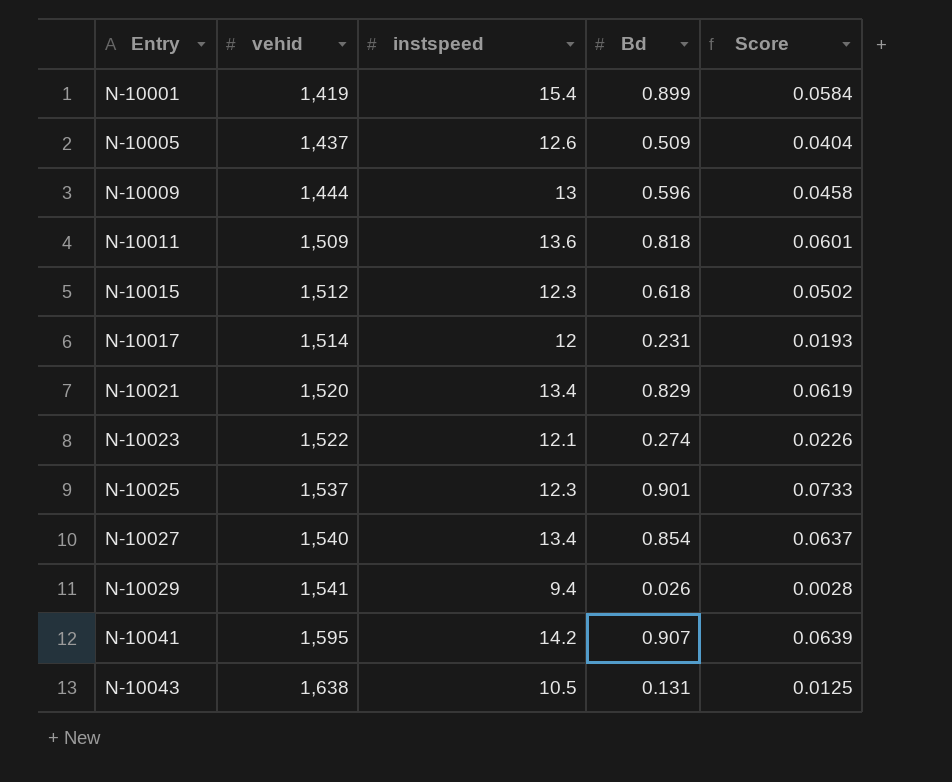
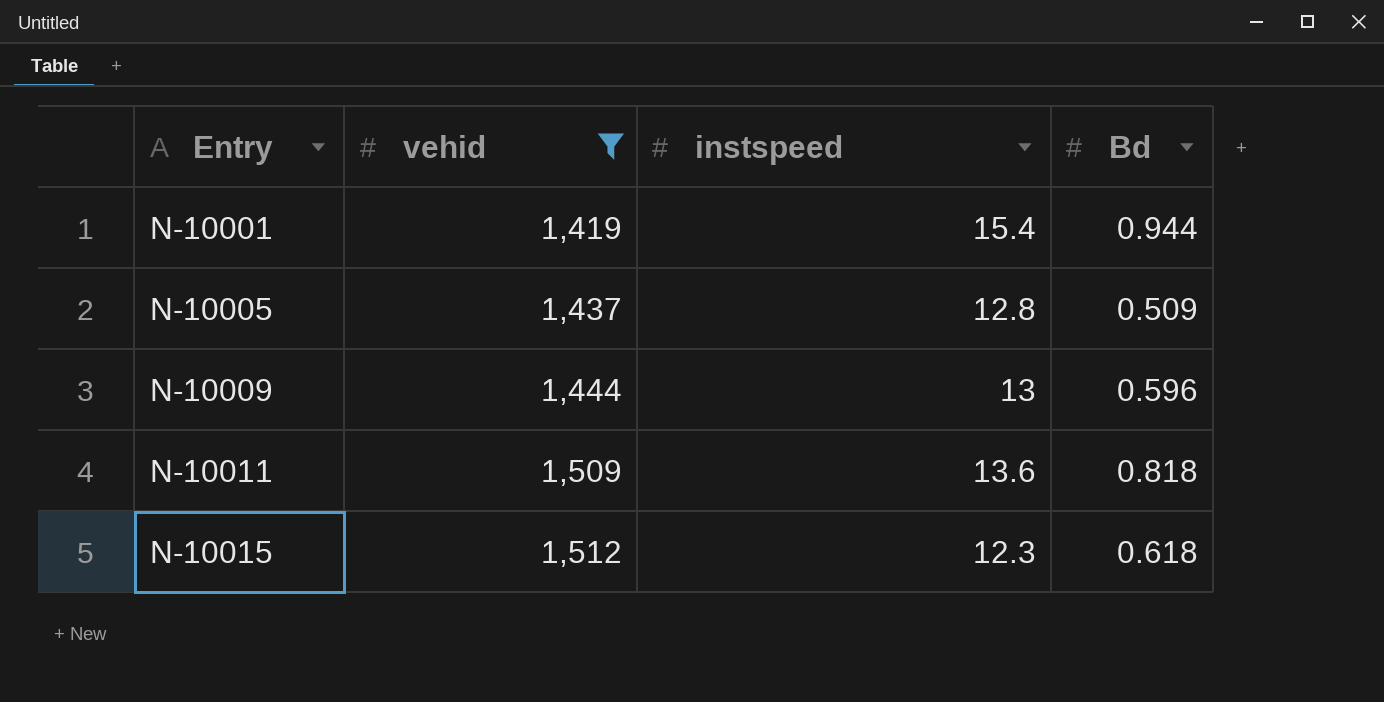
filter: none -> vehid <= 1,512
column Score | formula: [Bd] / [instspeed] -> none
N-10001 | Bd: 0.899 -> 0.944
N-10005 | instspeed: 12.6 -> 12.8

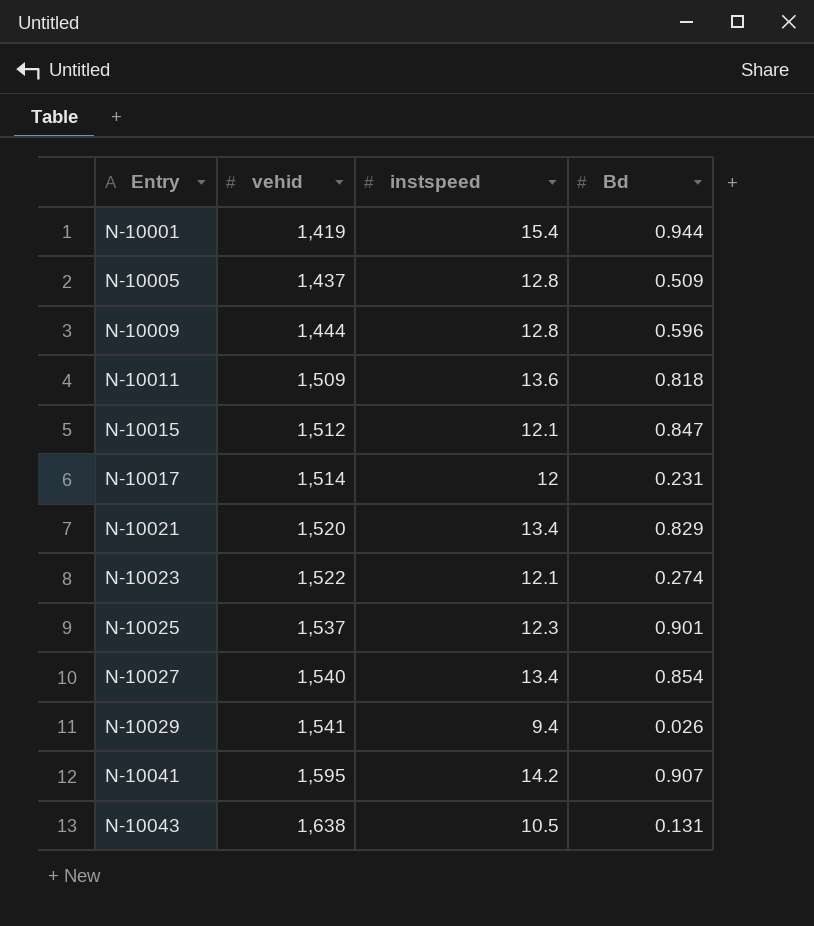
filter: vehid <= 1,512 -> none
N-10009 | instspeed: 13 -> 12.8
N-10015 | instspeed: 12.3 -> 12.1
N-10015 | Bd: 0.618 -> 0.847

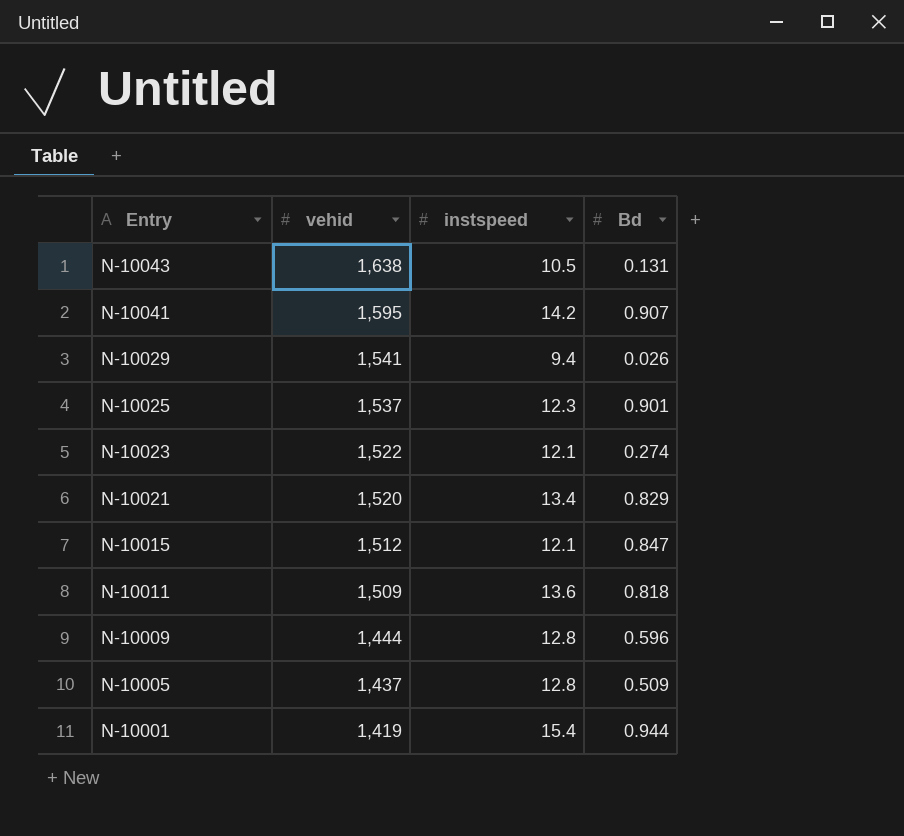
row order: Entry ascending -> Entry descending
row N-10017: 1,514 | 12 | 0.231 -> none
row N-10027: 1,540 | 13.4 | 0.854 -> none

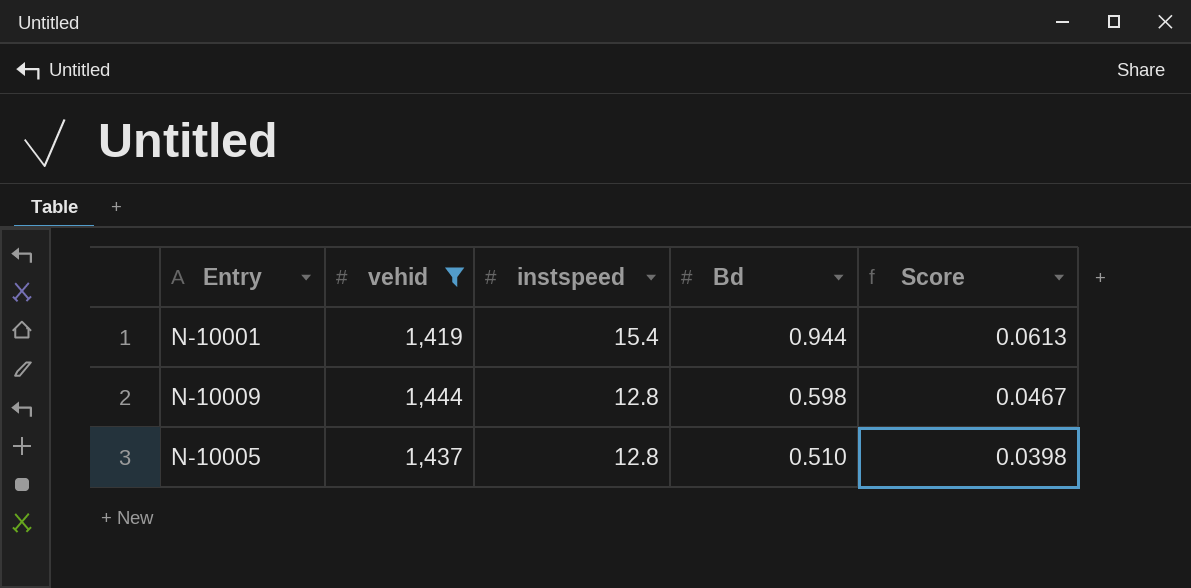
filter: none -> vehid <= 1,444
row order: Entry descending -> instspeed descending
column Score | formula: none -> [Bd] / [instspeed]
N-10009 | Bd: 0.596 -> 0.598
N-10005 | Bd: 0.509 -> 0.510

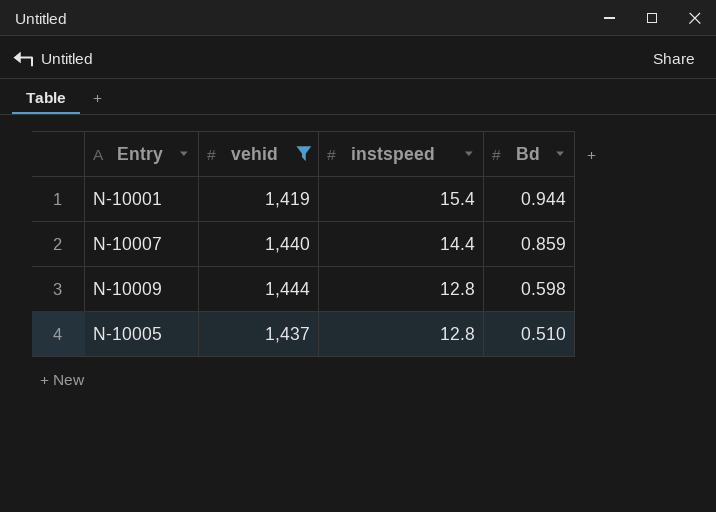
column Score | formula: [Bd] / [instspeed] -> none
row N-10007: none -> 1,440 | 14.4 | 0.859

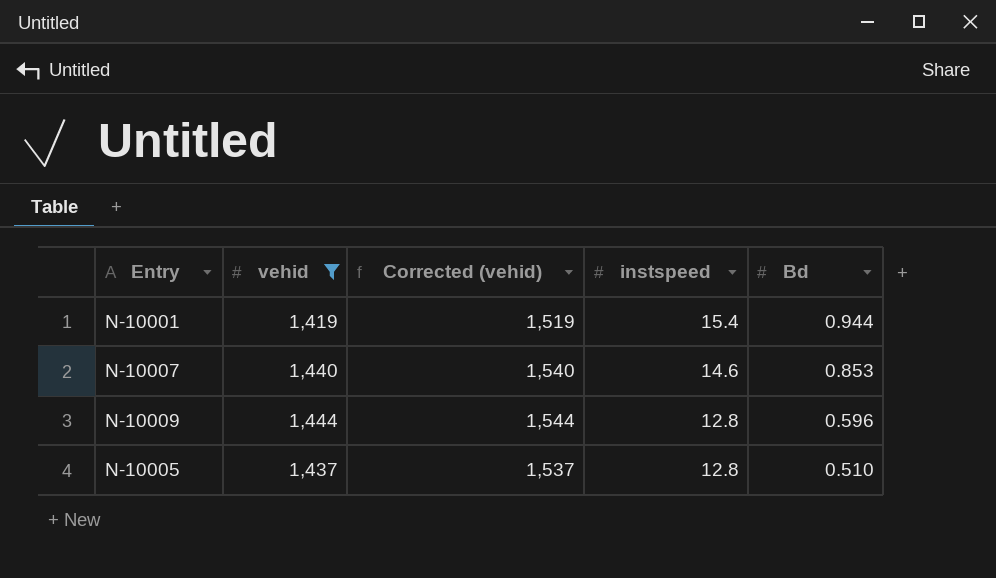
column Corrected (vehid) | formula: none -> [vehid] + 100
N-10007 | instspeed: 14.4 -> 14.6
N-10007 | Bd: 0.859 -> 0.853
N-10009 | Bd: 0.598 -> 0.596

